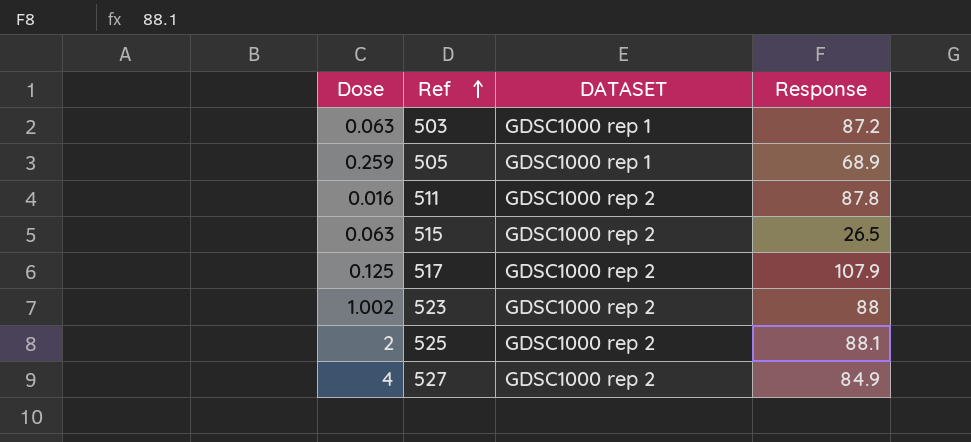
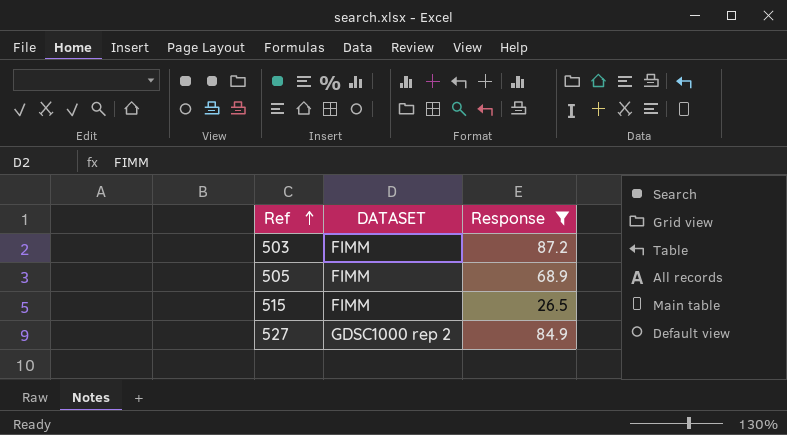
filter: none -> Response <= 87.2
column Dose | position: 1 -> none
503 | DATASET: GDSC1000 rep 1 -> FIMM
505 | DATASET: GDSC1000 rep 1 -> FIMM
515 | DATASET: GDSC1000 rep 2 -> FIMM

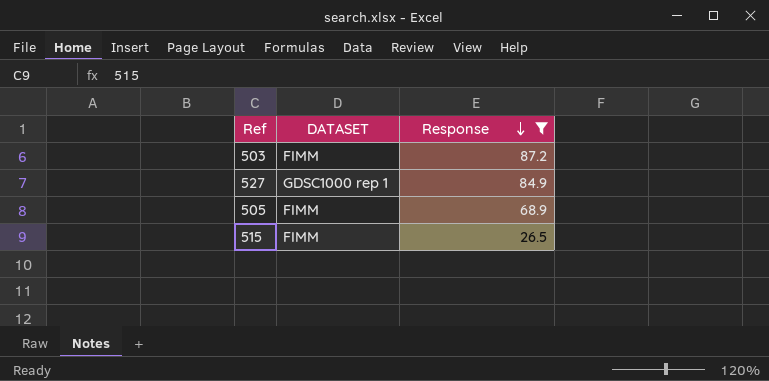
row order: Ref ascending -> Response descending
527 | DATASET: GDSC1000 rep 2 -> GDSC1000 rep 1

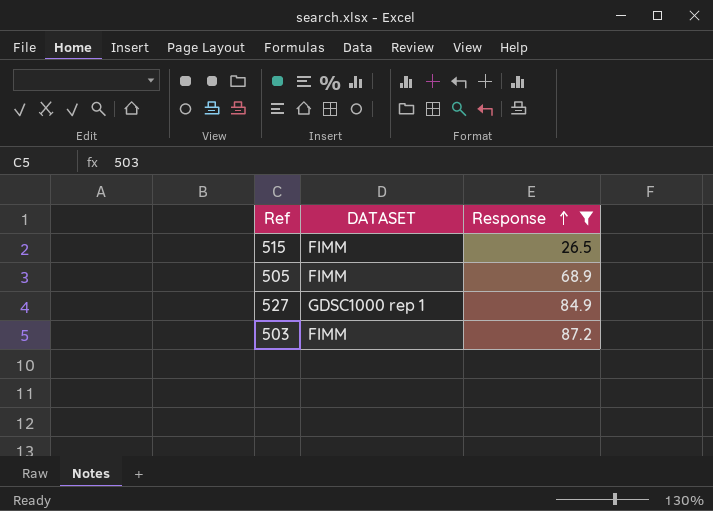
row order: Response descending -> Response ascending

